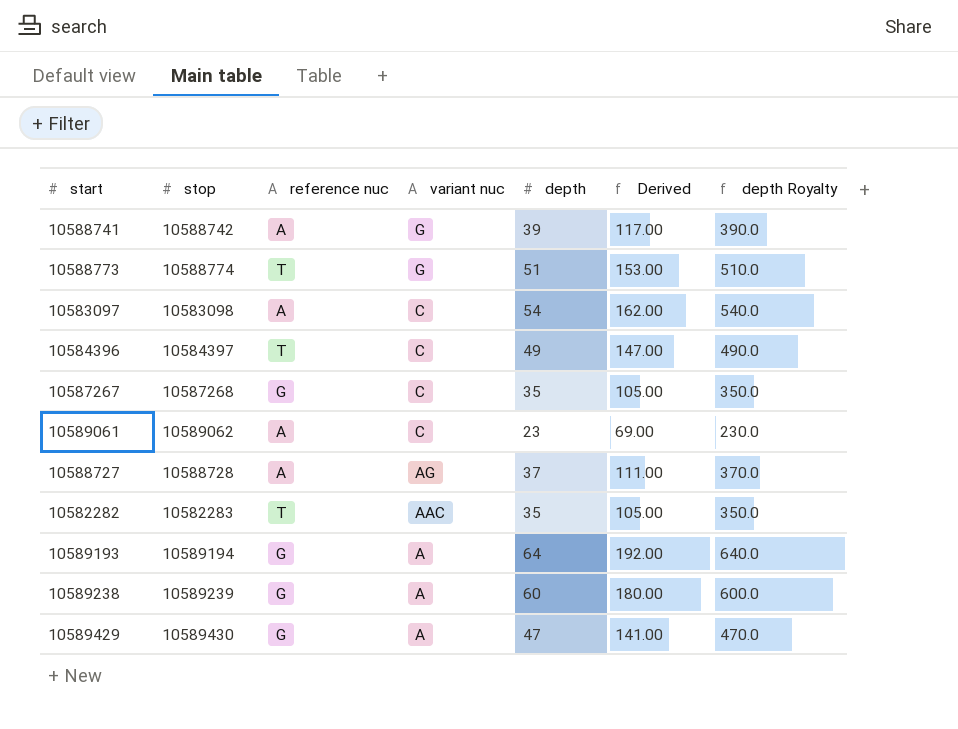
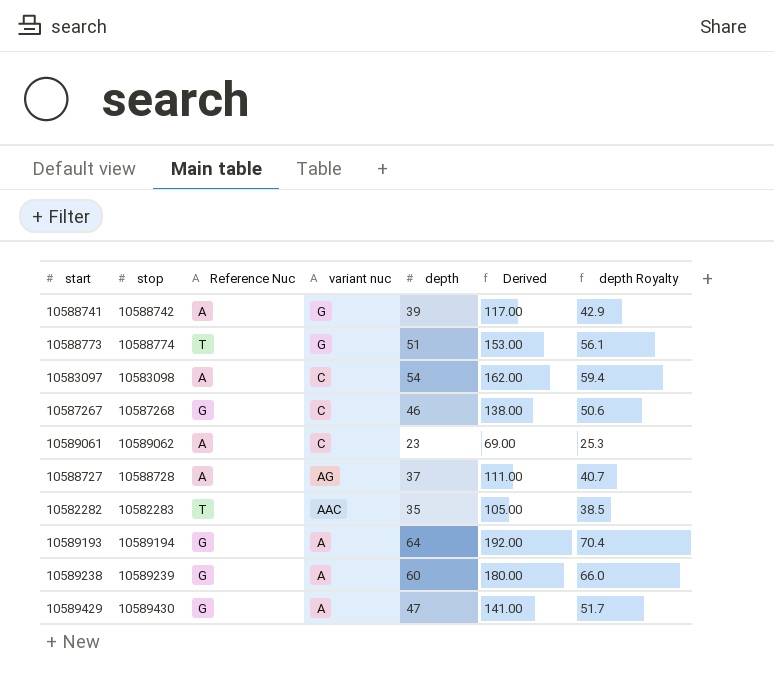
column name: reference nuc -> Reference Nuc
column depth Royalty | formula: [depth] * 10 -> [depth] * 1.1
row 10584396: 10584397 | T | C | 49 | 147.00 | 490.0 -> none
10587267 | depth: 35 -> 46
10587267 | Derived: 105.00 -> 138.00

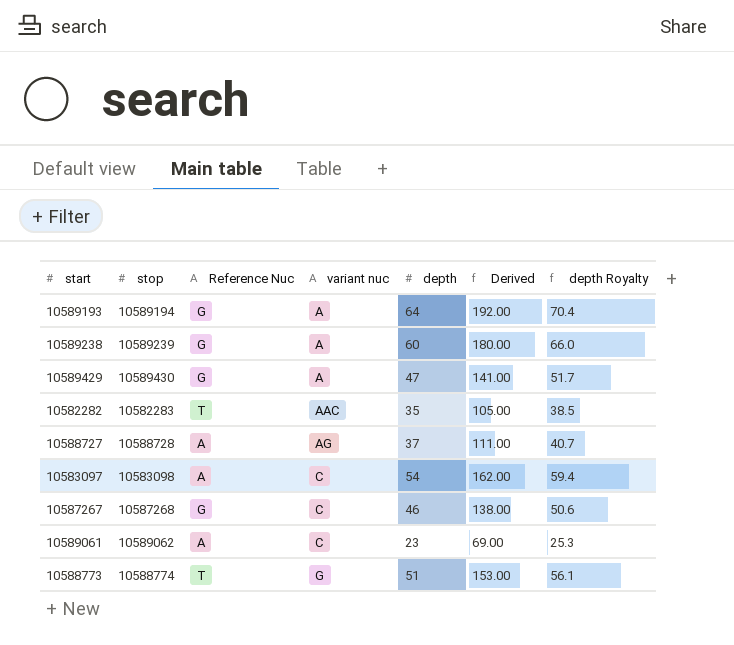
row order: variant nuc descending -> variant nuc ascending
row 10588741: 10588742 | A | G | 39 | 117.00 | 42.9 -> none

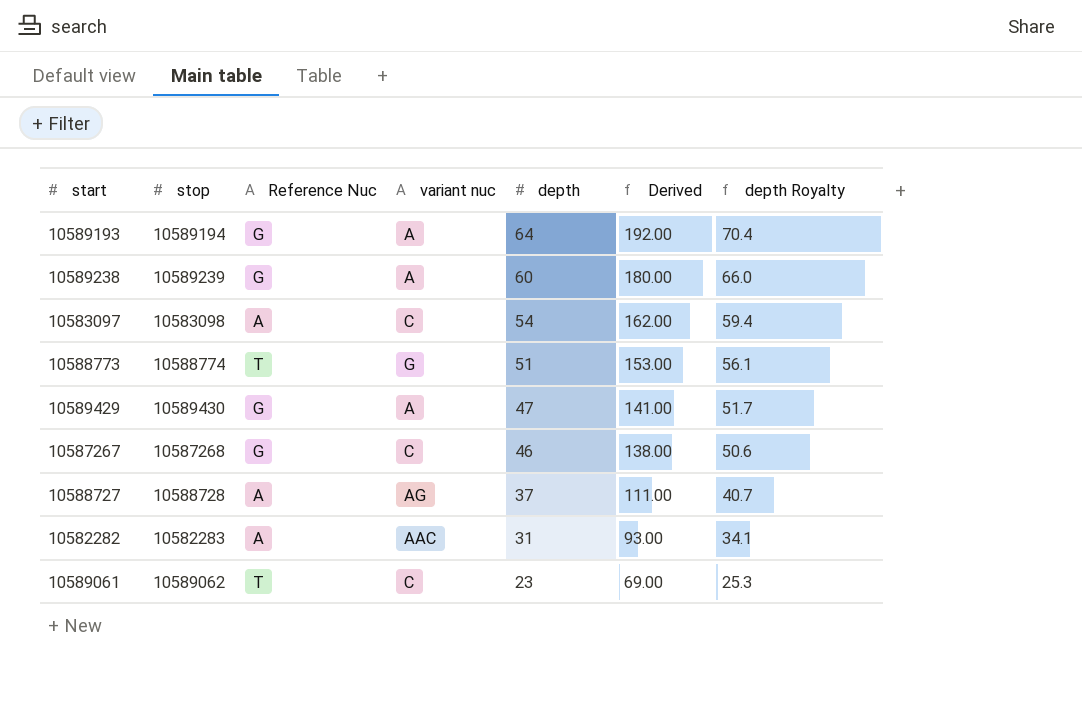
row order: variant nuc ascending -> depth descending
10582282 | Reference Nuc: T -> A
10582282 | depth: 35 -> 31
10582282 | Derived: 105.00 -> 93.00
10582282 | depth Royalty: 38.5 -> 34.1
10589061 | Reference Nuc: A -> T

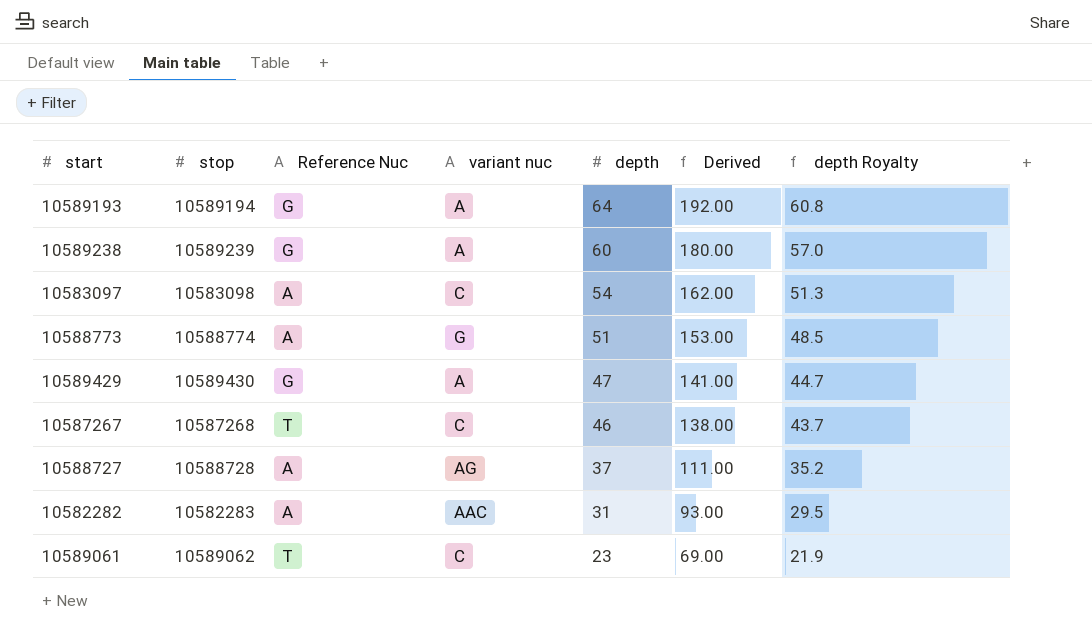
column depth Royalty | formula: [depth] * 1.1 -> [depth] * 0.95
10588773 | Reference Nuc: T -> A
10587267 | Reference Nuc: G -> T

